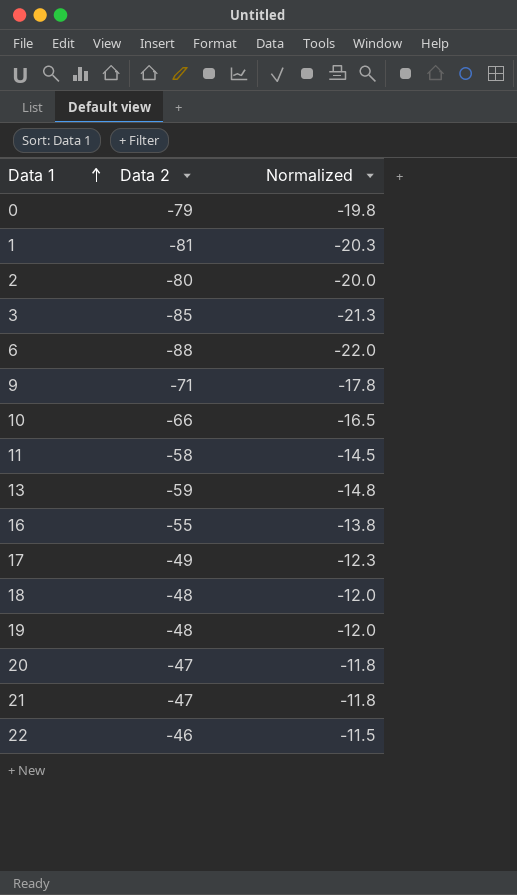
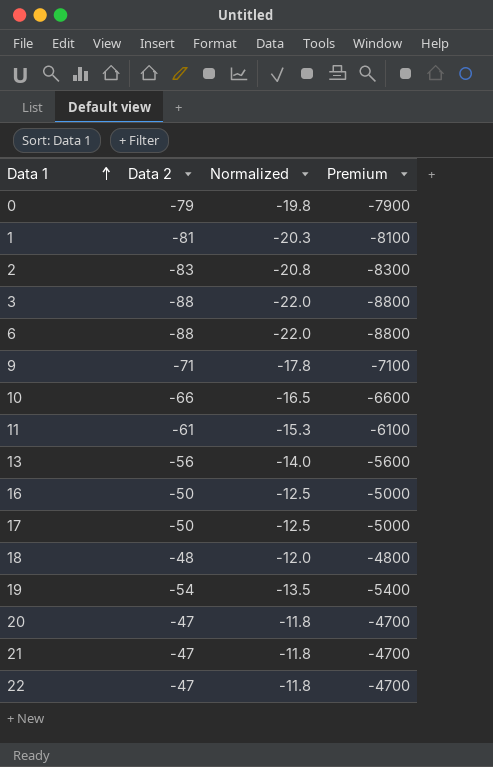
column Premium | formula: none -> [Data 2] * 100
2 | Data 2: -80 -> -83
2 | Normalized: -20.0 -> -20.8
3 | Data 2: -85 -> -88
3 | Normalized: -21.3 -> -22.0
11 | Data 2: -58 -> -61
11 | Normalized: -14.5 -> -15.3
13 | Data 2: -59 -> -56
13 | Normalized: -14.8 -> -14.0
16 | Data 2: -55 -> -50
16 | Normalized: -13.8 -> -12.5
17 | Data 2: -49 -> -50
17 | Normalized: -12.3 -> -12.5
19 | Data 2: -48 -> -54
19 | Normalized: -12.0 -> -13.5
22 | Data 2: -46 -> -47
22 | Normalized: -11.5 -> -11.8

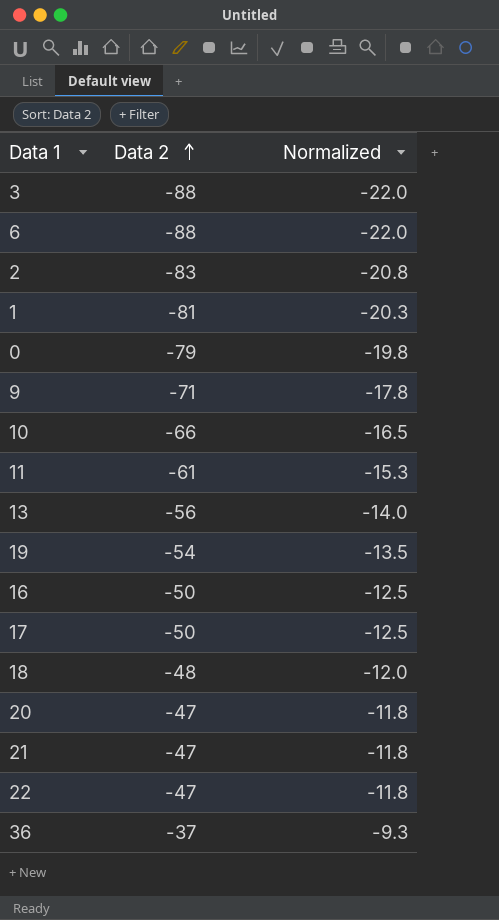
row order: Data 1 ascending -> Data 2 ascending
column Premium | formula: [Data 2] * 100 -> none
row 36: none -> -37 | -9.3

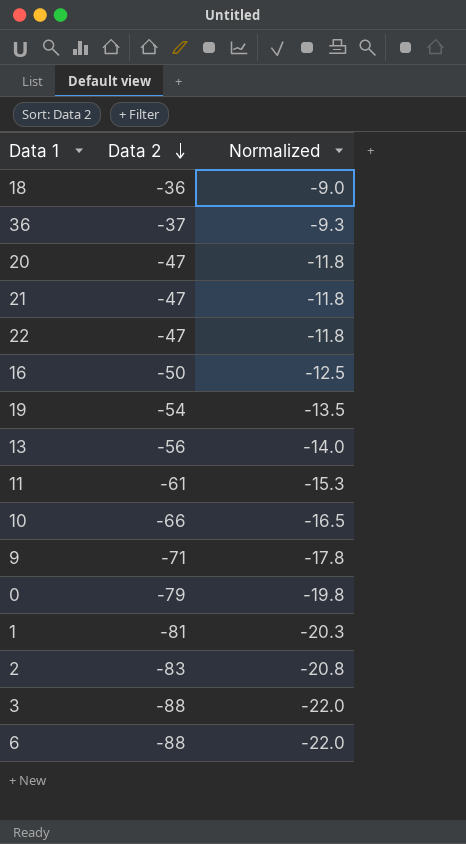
row order: Data 2 ascending -> Data 2 descending
row 17: -50 | -12.5 -> none
18 | Data 2: -48 -> -36
18 | Normalized: -12.0 -> -9.0

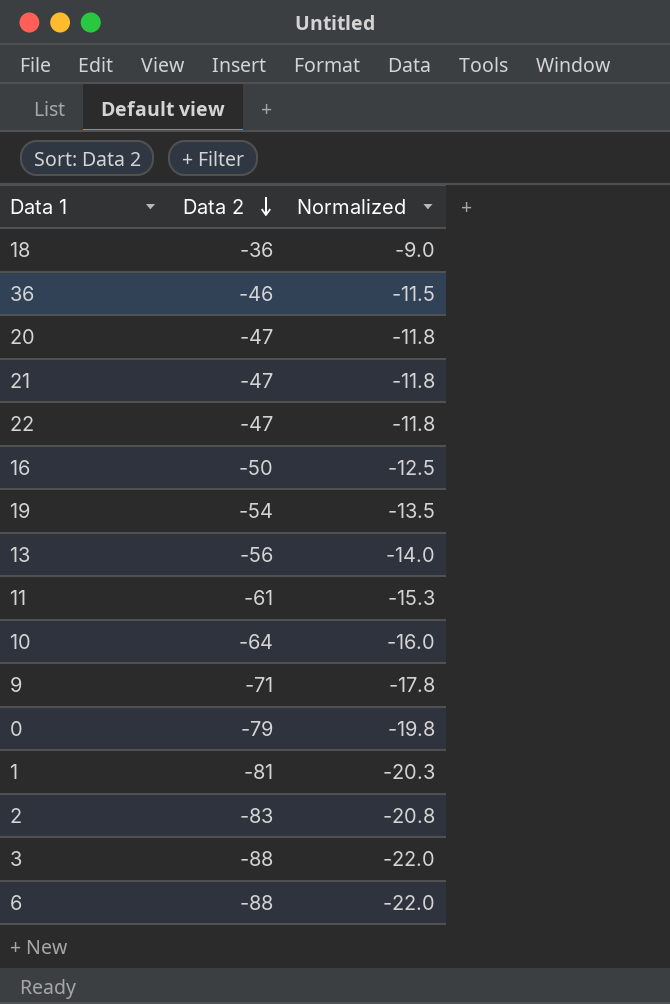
36 | Data 2: -37 -> -46
36 | Normalized: -9.3 -> -11.5
10 | Data 2: -66 -> -64
10 | Normalized: -16.5 -> -16.0

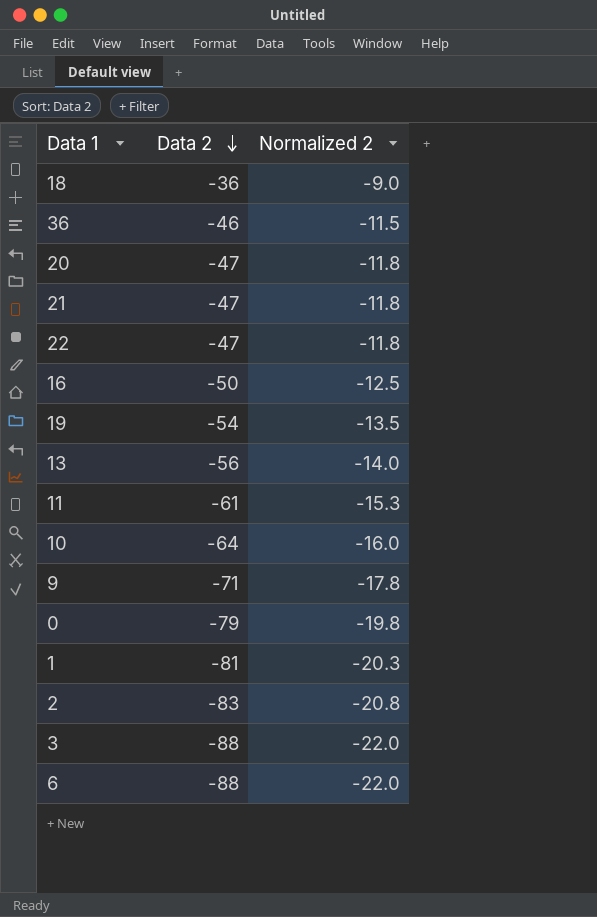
column name: Normalized -> Normalized 2

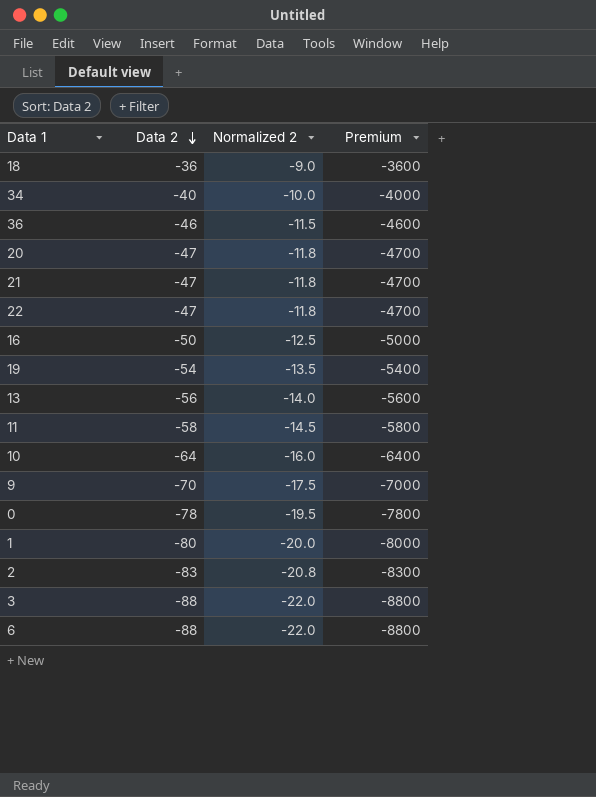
column Premium | formula: none -> [Data 2] * 100
row 34: none -> -40 | -10.0 | -4000
11 | Data 2: -61 -> -58
11 | Normalized 2: -15.3 -> -14.5
9 | Data 2: -71 -> -70
9 | Normalized 2: -17.8 -> -17.5
0 | Data 2: -79 -> -78
0 | Normalized 2: -19.8 -> -19.5
1 | Data 2: -81 -> -80
1 | Normalized 2: -20.3 -> -20.0

